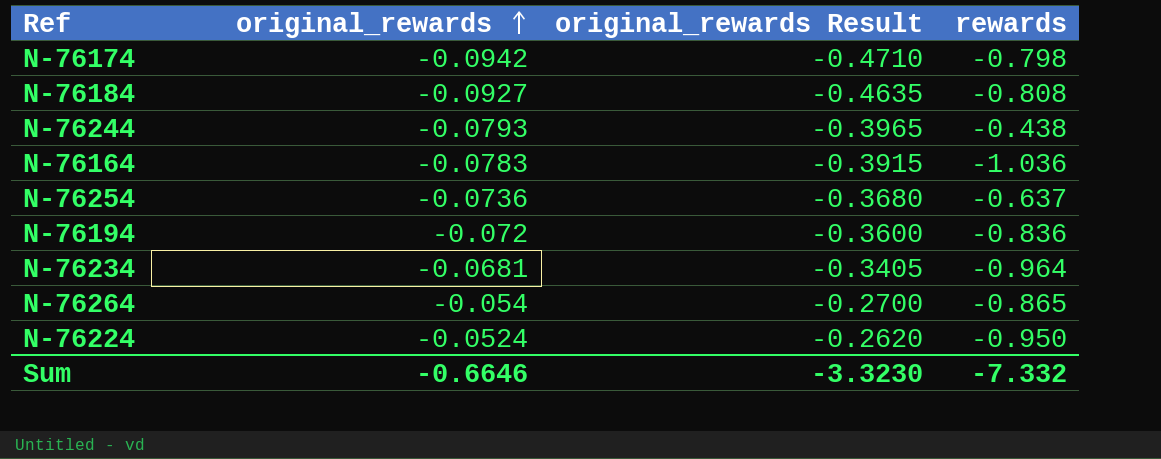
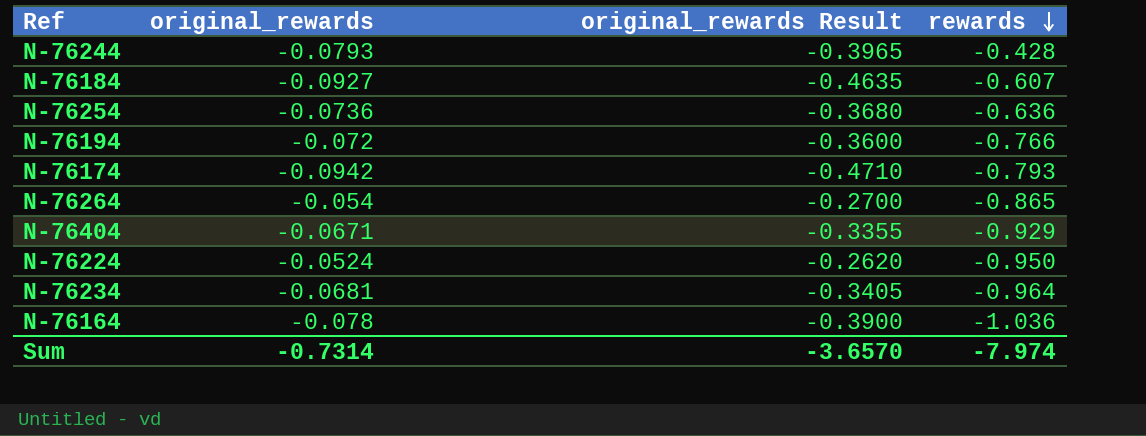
row order: original_rewards ascending -> rewards descending
N-76244 | rewards: -0.438 -> -0.428
N-76184 | rewards: -0.808 -> -0.607
N-76254 | rewards: -0.637 -> -0.636
N-76194 | rewards: -0.836 -> -0.766
N-76174 | rewards: -0.798 -> -0.793
row N-76404: none -> -0.0671 | -0.3355 | -0.929
N-76164 | original_rewards: -0.0783 -> -0.078
N-76164 | original_rewards Result: -0.3915 -> -0.3900
Sum | original_rewards: -0.6646 -> -0.7314
Sum | original_rewards Result: -3.3230 -> -3.6570
Sum | rewards: -7.332 -> -7.974

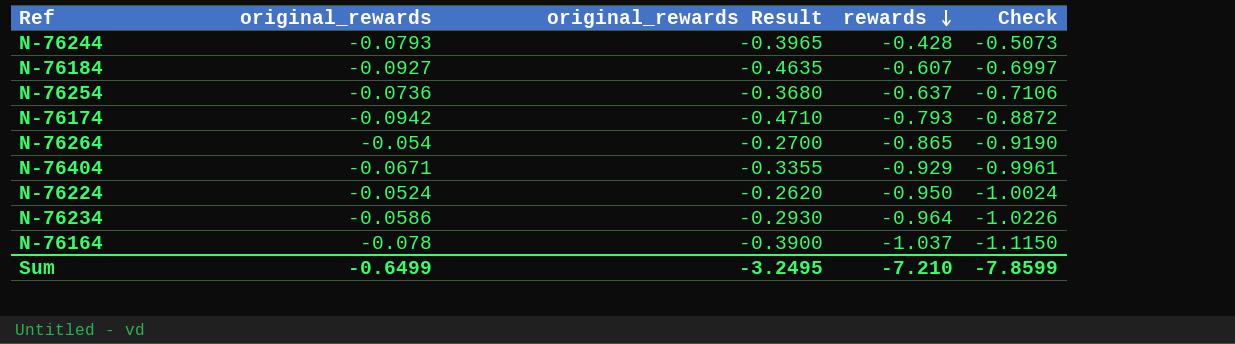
column Check | formula: none -> [original_rewards] + [rewards]
row N-76194: -0.072 | -0.3600 | -0.766 -> none
N-76254 | rewards: -0.636 -> -0.637
N-76234 | original_rewards: -0.0681 -> -0.0586
N-76234 | original_rewards Result: -0.3405 -> -0.2930
N-76164 | rewards: -1.036 -> -1.037
Sum | original_rewards: -0.7314 -> -0.6499
Sum | original_rewards Result: -3.6570 -> -3.2495
Sum | rewards: -7.974 -> -7.210

